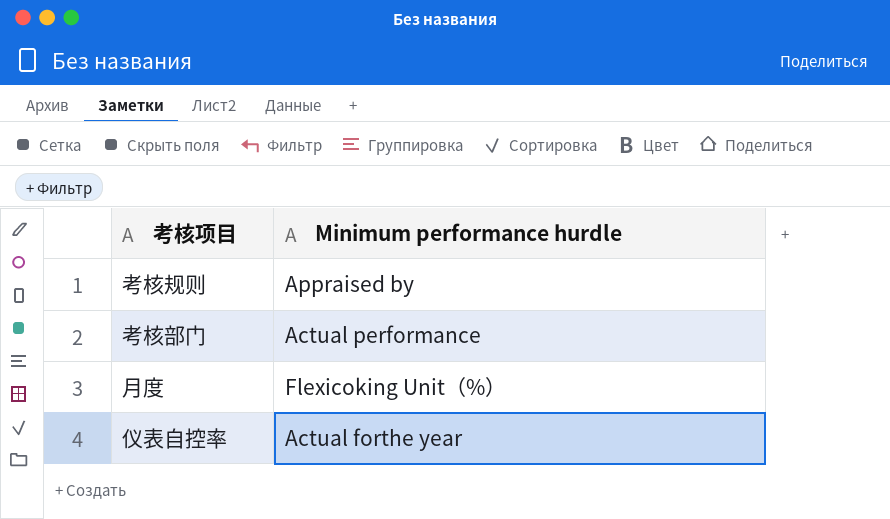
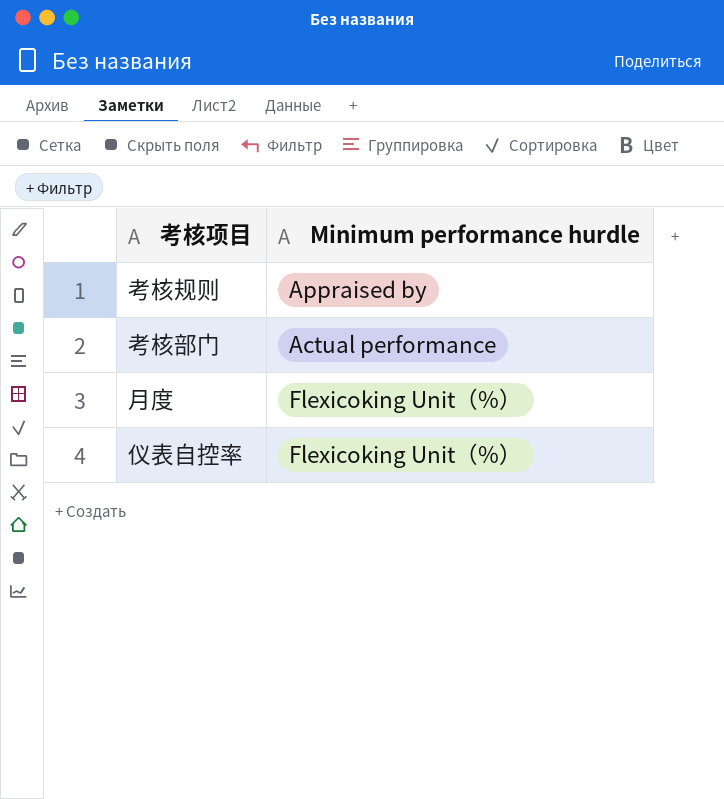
仪表自控率 | Minimum performance hurdle: Actual forthe year -> Flexicoking Unit（%）

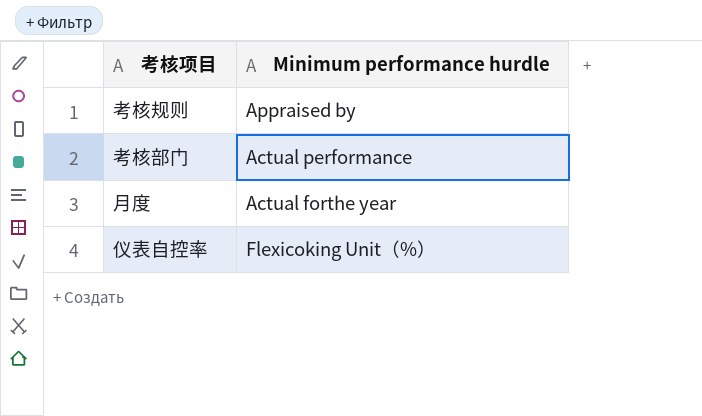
月度 | Minimum performance hurdle: Flexicoking Unit（%） -> Actual forthe year

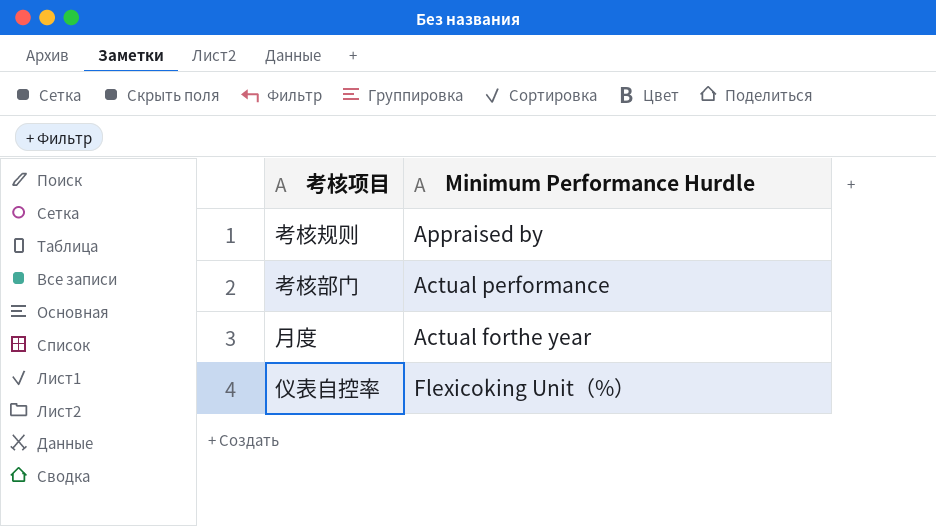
column name: Minimum performance hurdle -> Minimum Performance Hurdle

